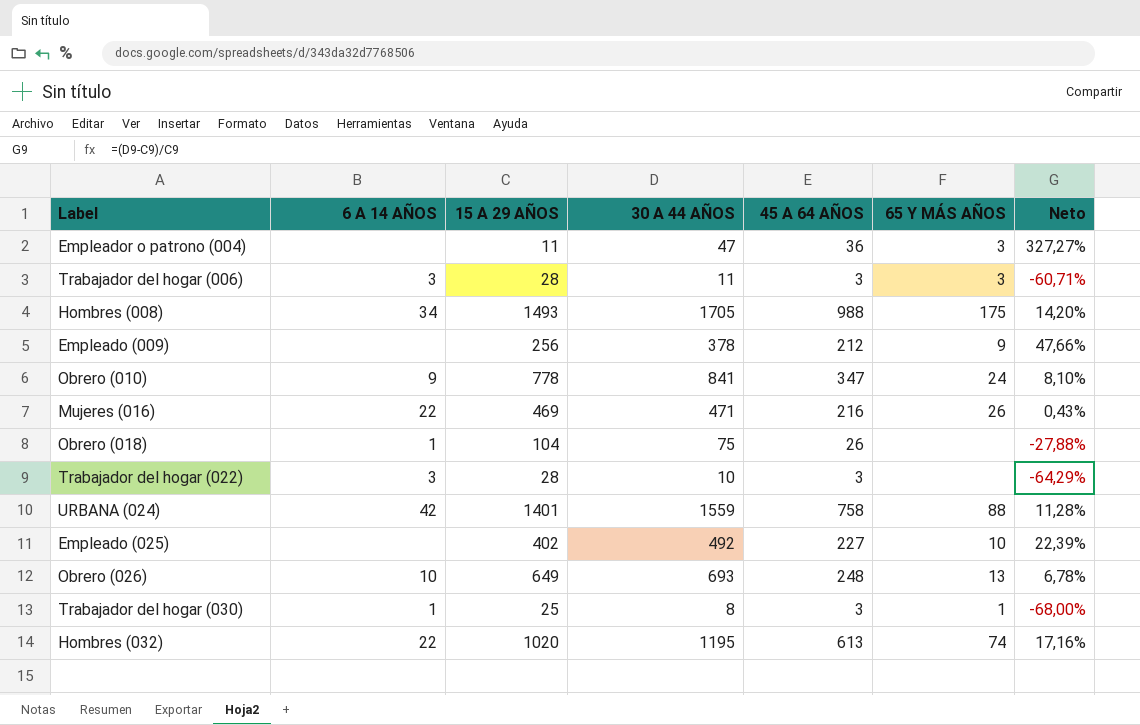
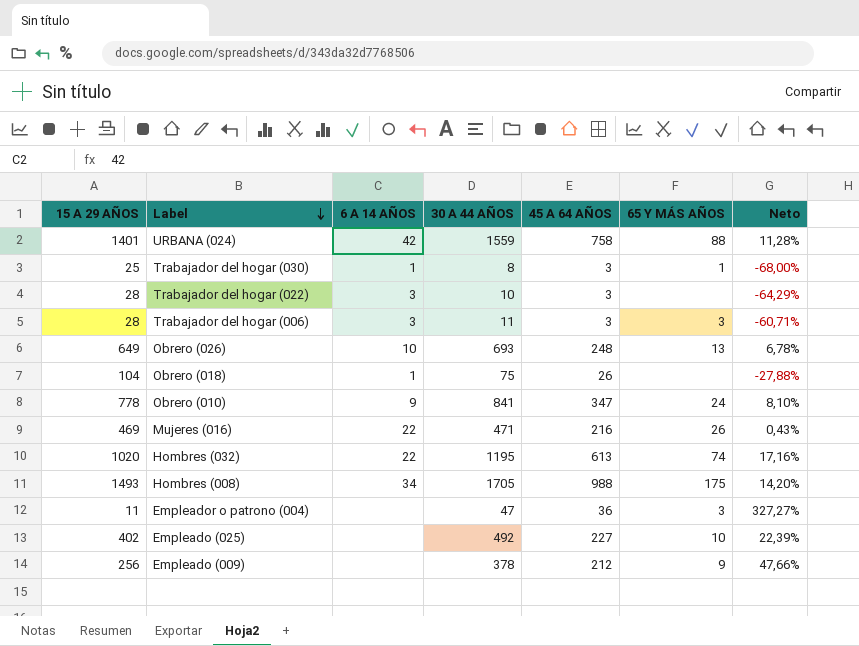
row order: none -> Label descending
column 15 A 29 AÑOS | position: 3 -> 1

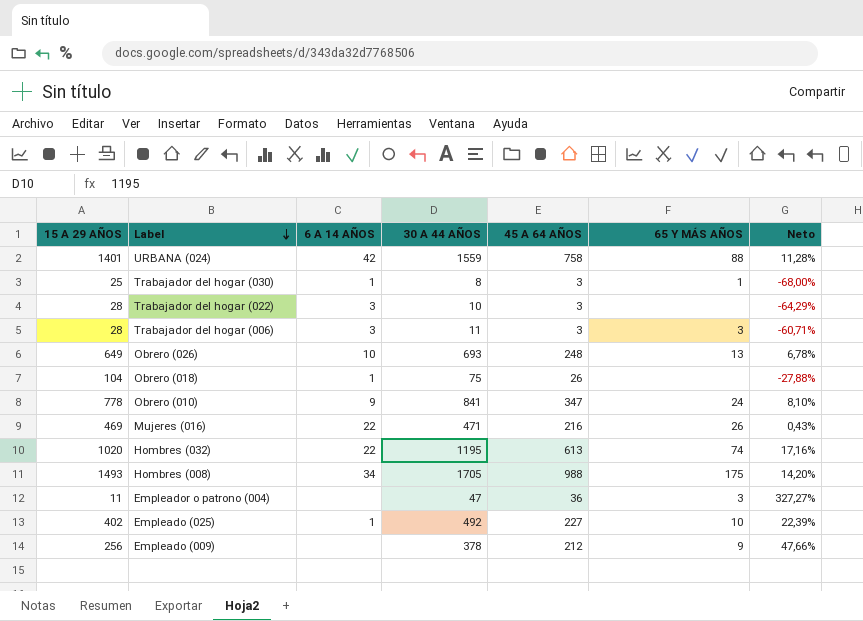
Empleado (025) | 6 A 14 AÑOS: none -> 1

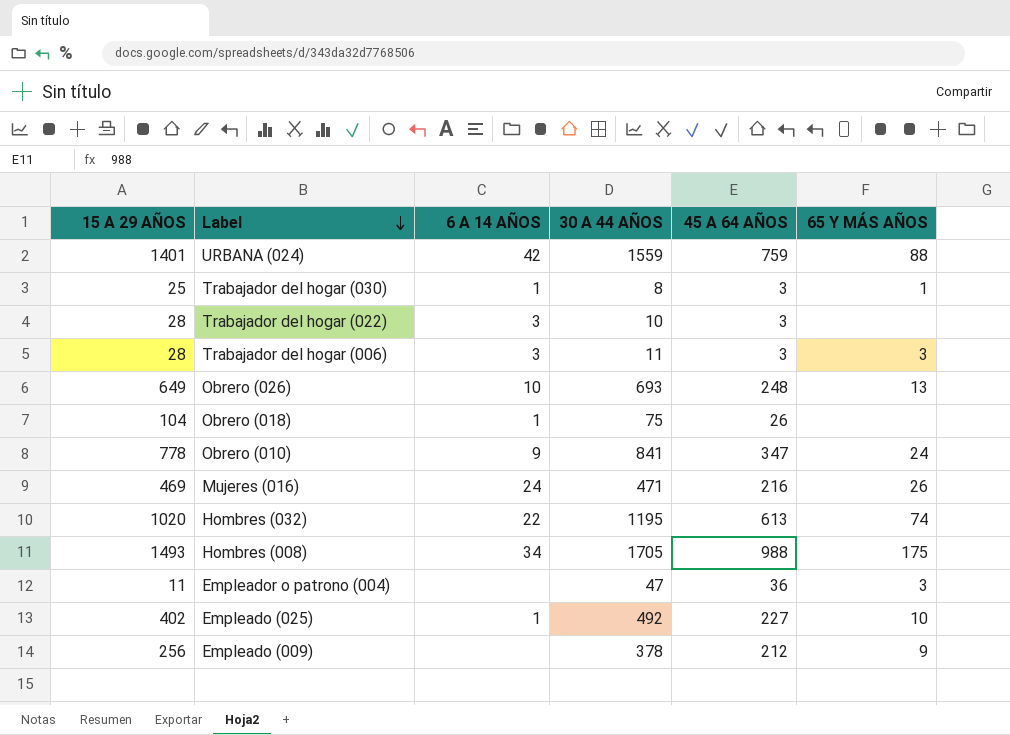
column Neto | formula: ([30 A 44 AÑOS] - [15 A 29 AÑOS]) / [15 A 29 AÑOS] -> none
URBANA (024) | 45 A 64 AÑOS: 758 -> 759
Mujeres (016) | 6 A 14 AÑOS: 22 -> 24

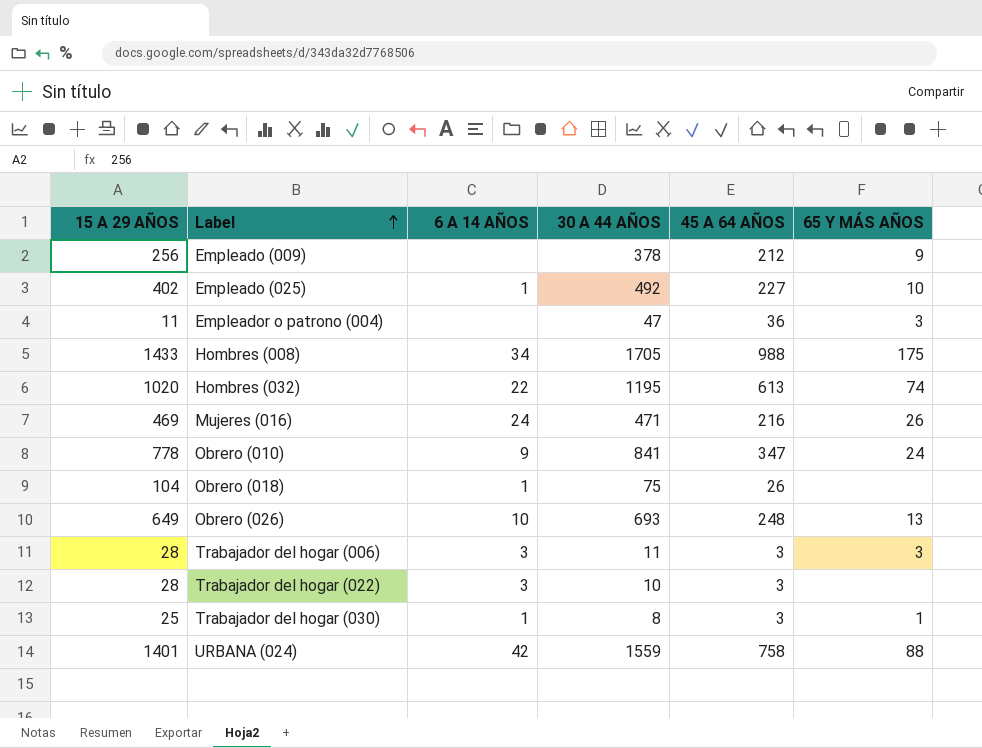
row order: Label descending -> Label ascending
Hombres (008) | 15 A 29 AÑOS: 1493 -> 1433
URBANA (024) | 45 A 64 AÑOS: 759 -> 758

